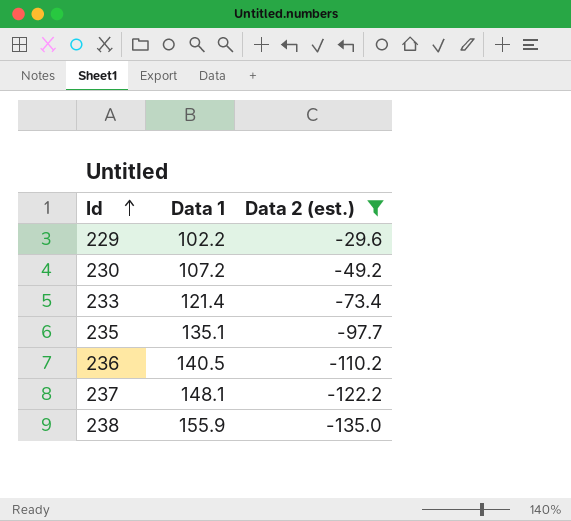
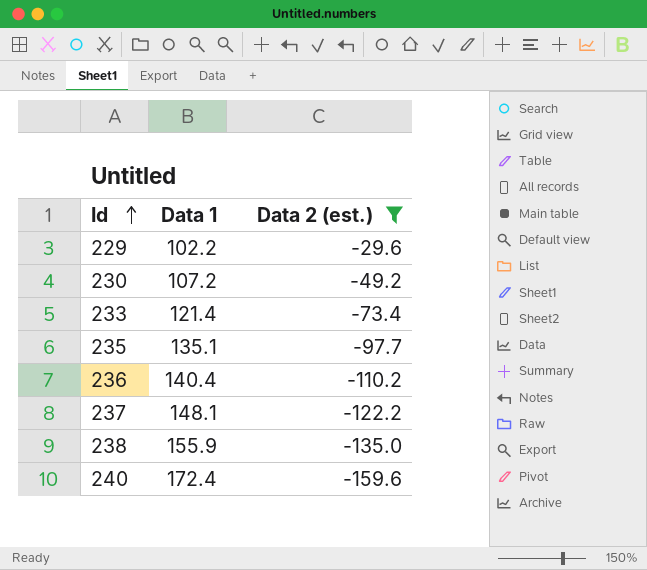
236 | Data 1: 140.5 -> 140.4
row 240: none -> 172.4 | -159.6

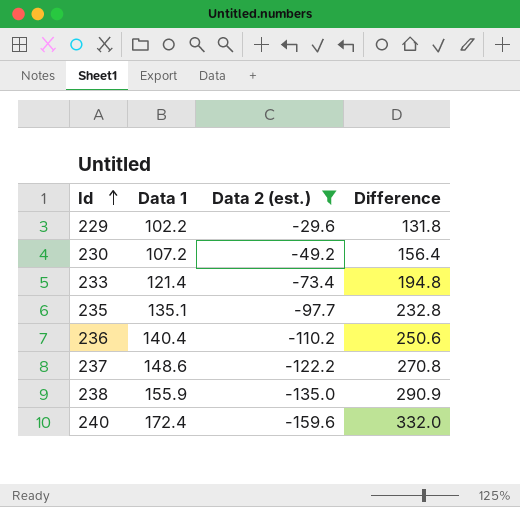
column Difference | formula: none -> [Data 1] - [Data 2 (est.)]
237 | Data 1: 148.1 -> 148.6

